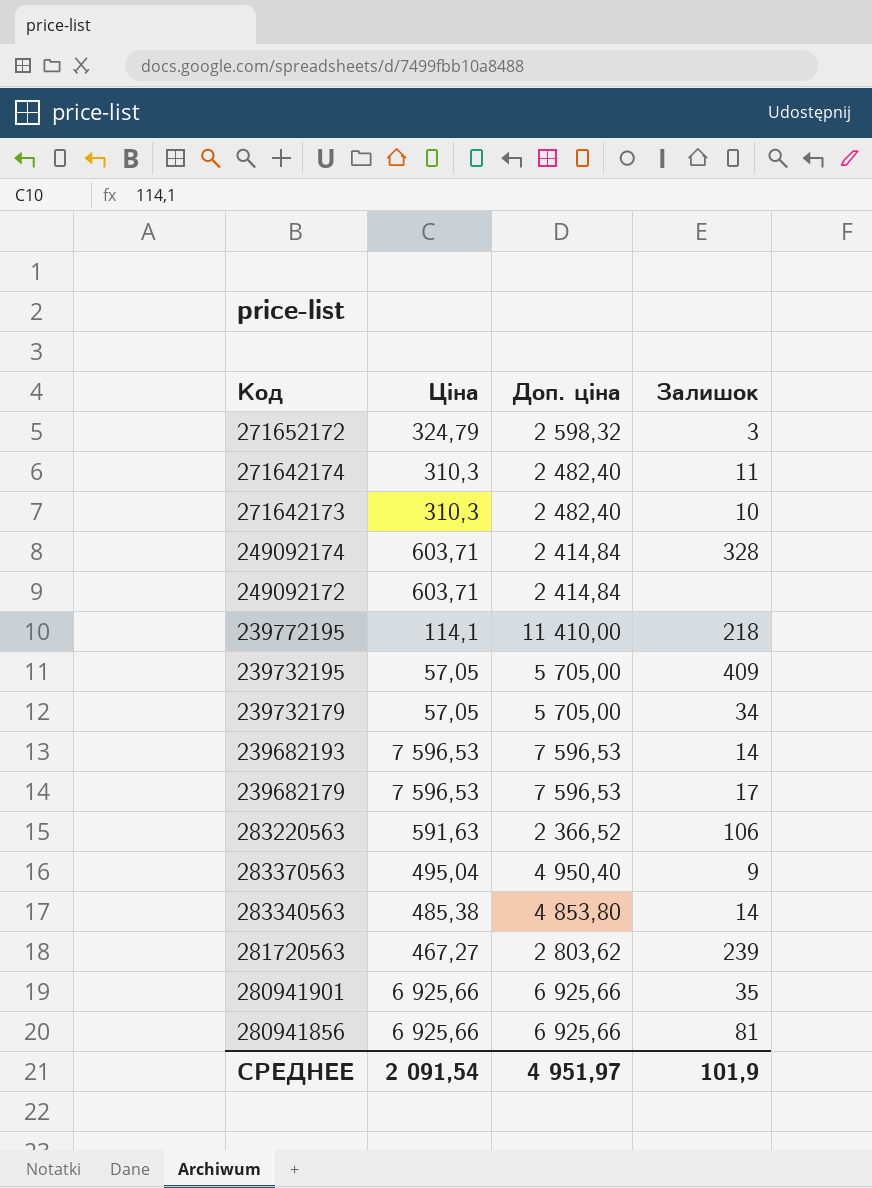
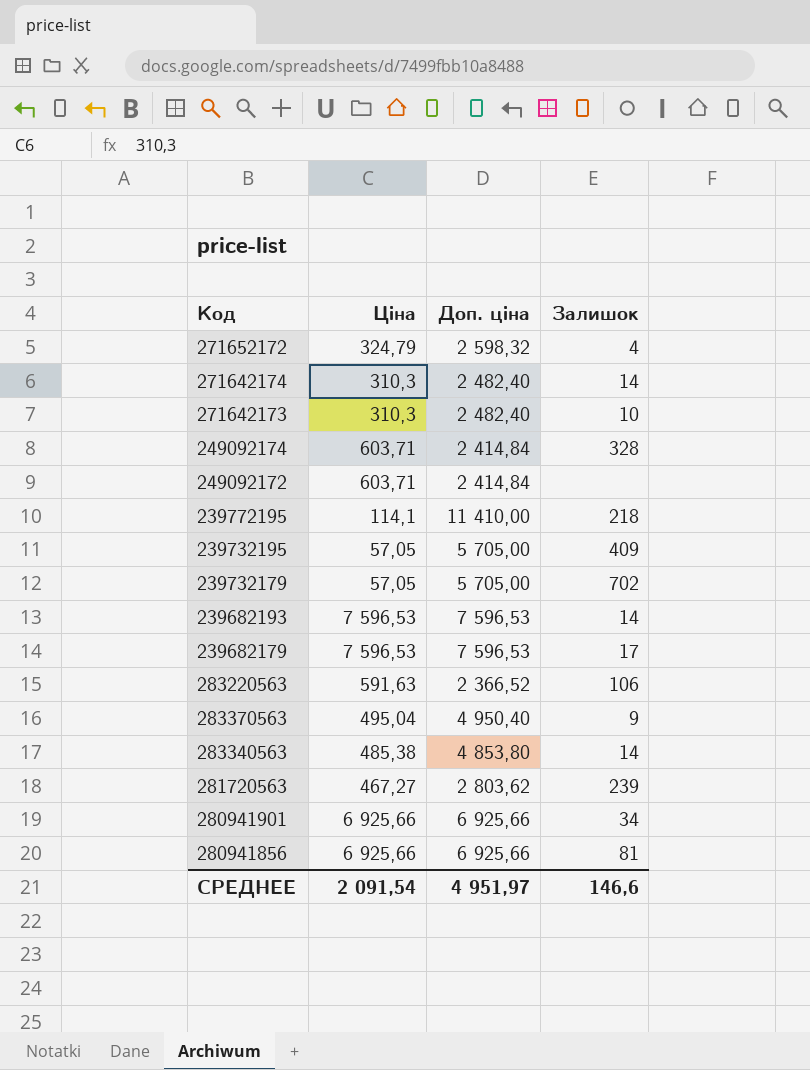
271652172 | Залишок: 3 -> 4
271642174 | Залишок: 11 -> 14
239732179 | Залишок: 34 -> 702
280941901 | Залишок: 35 -> 34
СРЕДНЕЕ | Залишок: 101,9 -> 146,6

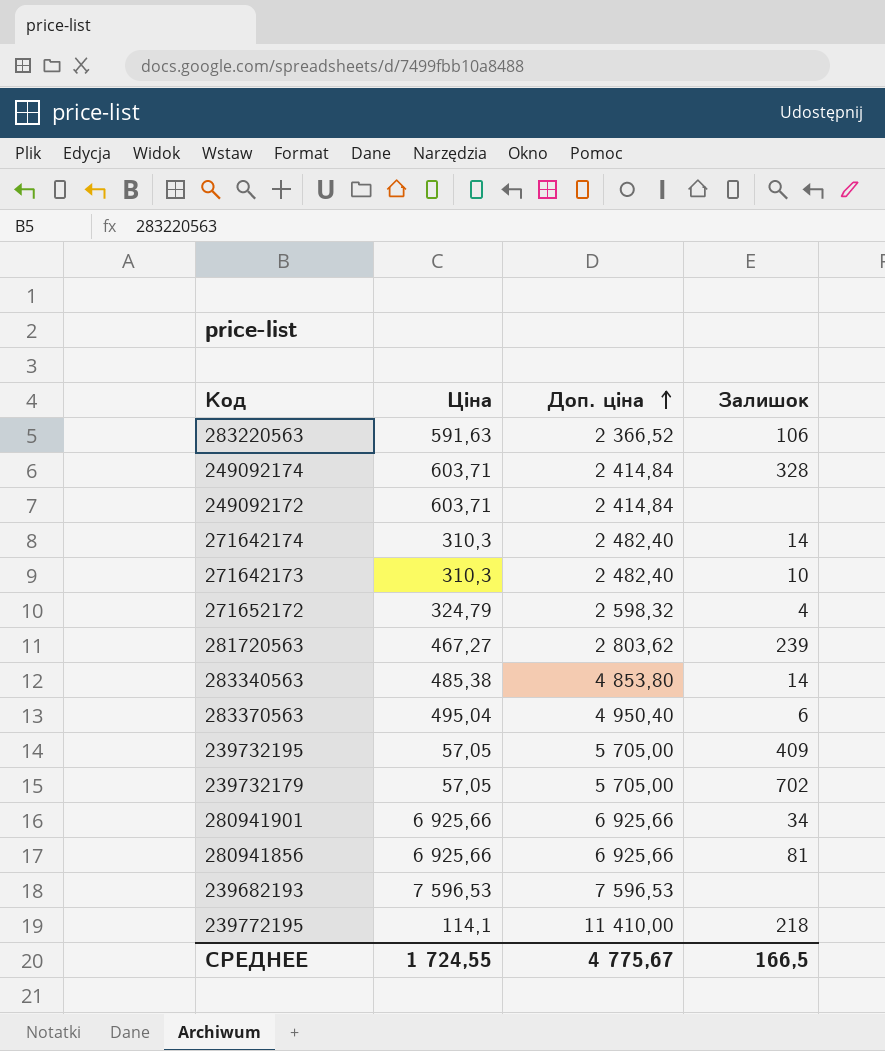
row order: none -> Доп. ціна ascending
row 239682179: 7 596,53 | 7 596,53 | 17 -> none
283370563 | Залишок: 9 -> 6
239682193 | Залишок: 14 -> none
СРЕДНЕЕ | Ціна: 2 091,54 -> 1 724,55
СРЕДНЕЕ | Доп. ціна: 4 951,97 -> 4 775,67
СРЕДНЕЕ | Залишок: 146,6 -> 166,5

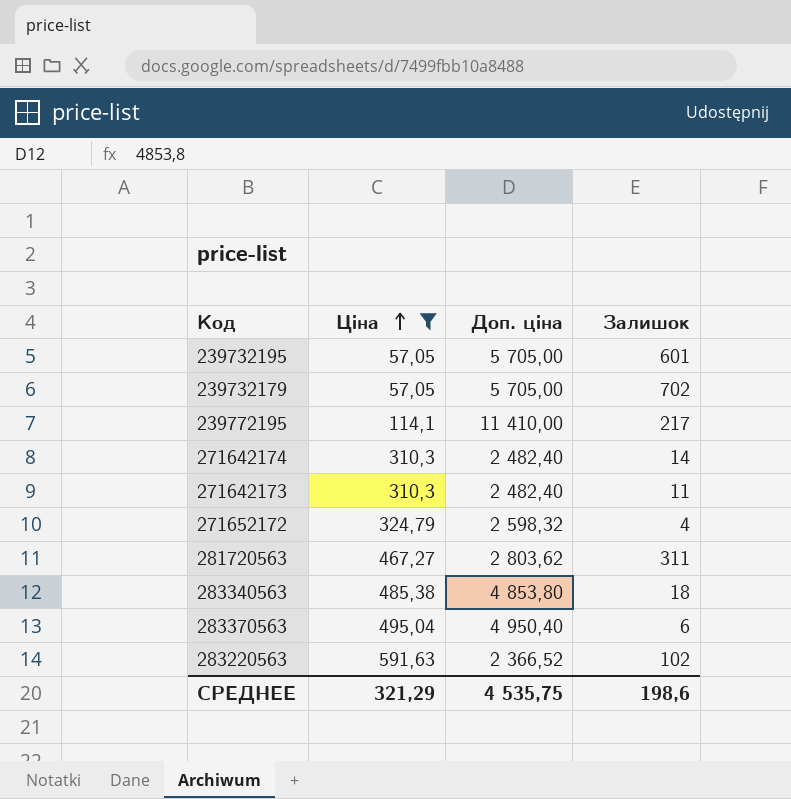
filter: none -> Ціна <= 591,63
row order: Доп. ціна ascending -> Ціна ascending
239732195 | Залишок: 409 -> 601
239772195 | Залишок: 218 -> 217
271642173 | Залишок: 10 -> 11
281720563 | Залишок: 239 -> 311
283340563 | Залишок: 14 -> 18
283220563 | Залишок: 106 -> 102
СРЕДНЕЕ | Ціна: 1 724,55 -> 321,29
СРЕДНЕЕ | Доп. ціна: 4 775,67 -> 4 535,75
СРЕДНЕЕ | Залишок: 166,5 -> 198,6

